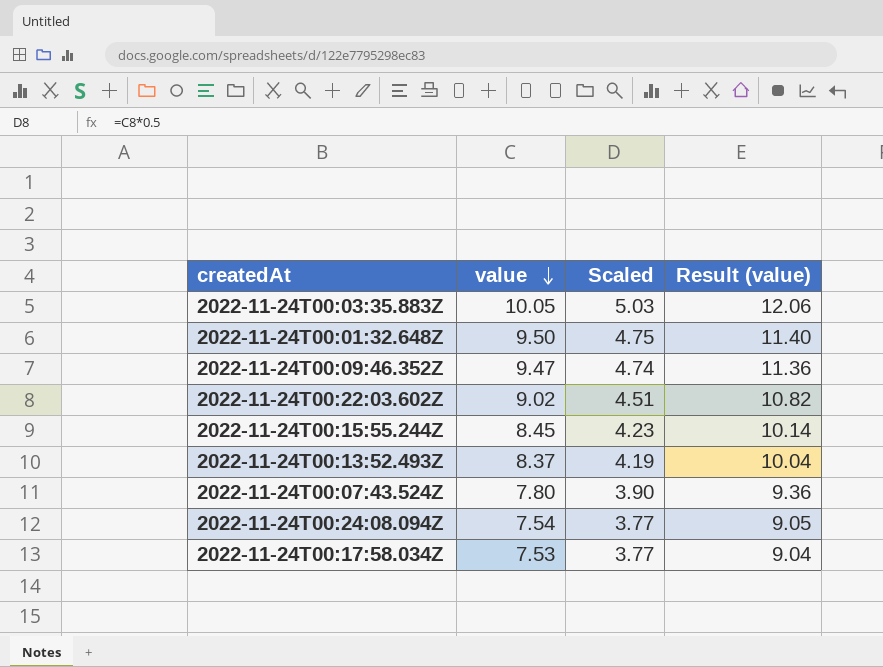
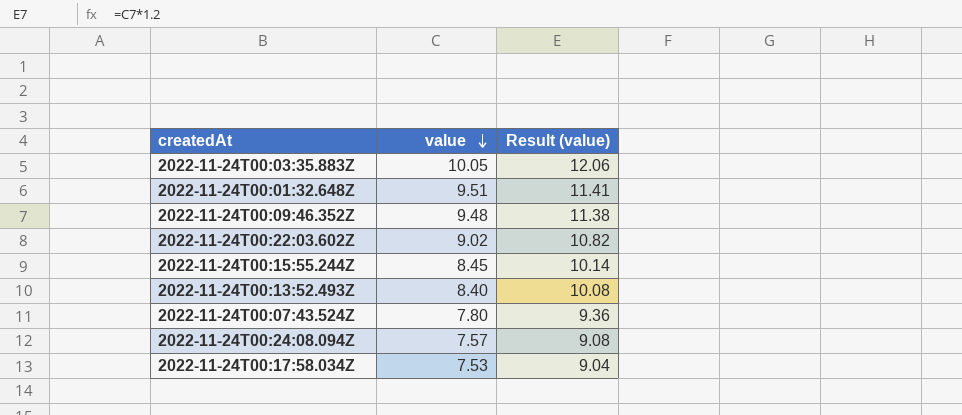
column Scaled | formula: [value] * 0.5 -> none
2022-11-24T00:01:32.648Z | value: 9.50 -> 9.51
2022-11-24T00:01:32.648Z | Result (value): 11.40 -> 11.41
2022-11-24T00:09:46.352Z | value: 9.47 -> 9.48
2022-11-24T00:09:46.352Z | Result (value): 11.36 -> 11.38
2022-11-24T00:13:52.493Z | value: 8.37 -> 8.40
2022-11-24T00:13:52.493Z | Result (value): 10.04 -> 10.08
2022-11-24T00:24:08.094Z | value: 7.54 -> 7.57
2022-11-24T00:24:08.094Z | Result (value): 9.05 -> 9.08

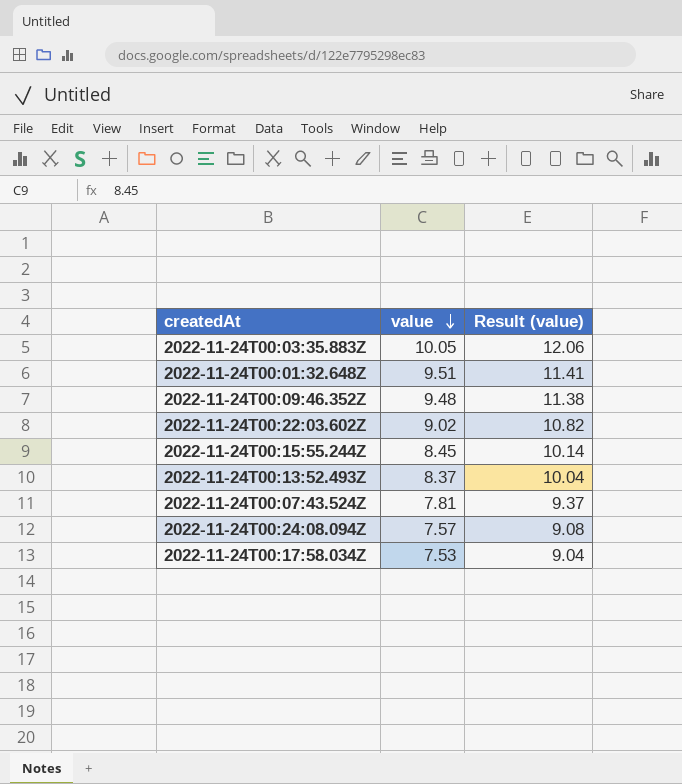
2022-11-24T00:13:52.493Z | value: 8.40 -> 8.37
2022-11-24T00:13:52.493Z | Result (value): 10.08 -> 10.04
2022-11-24T00:07:43.524Z | value: 7.80 -> 7.81
2022-11-24T00:07:43.524Z | Result (value): 9.36 -> 9.37

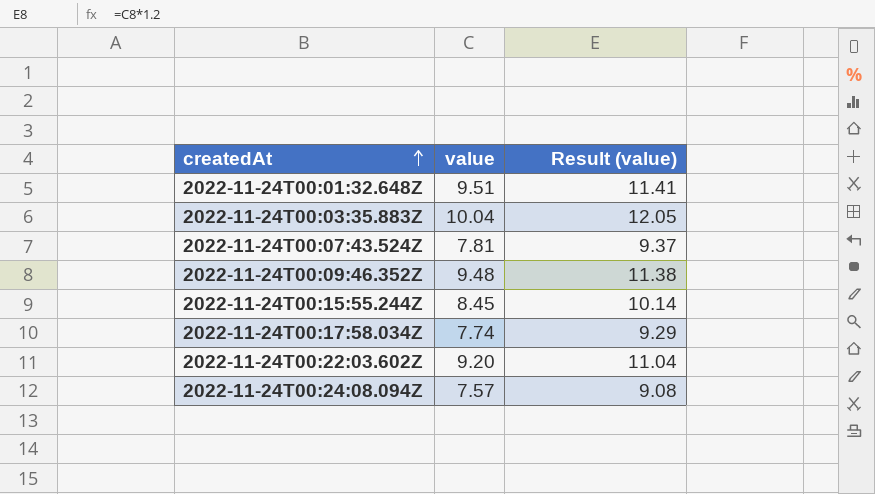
row order: value descending -> createdAt ascending
row 2022-11-24T00:13:52.493Z: 8.37 | 10.04 -> none
2022-11-24T00:03:35.883Z | value: 10.05 -> 10.04
2022-11-24T00:03:35.883Z | Result (value): 12.06 -> 12.05
2022-11-24T00:17:58.034Z | value: 7.53 -> 7.74
2022-11-24T00:17:58.034Z | Result (value): 9.04 -> 9.29
2022-11-24T00:22:03.602Z | value: 9.02 -> 9.20
2022-11-24T00:22:03.602Z | Result (value): 10.82 -> 11.04

